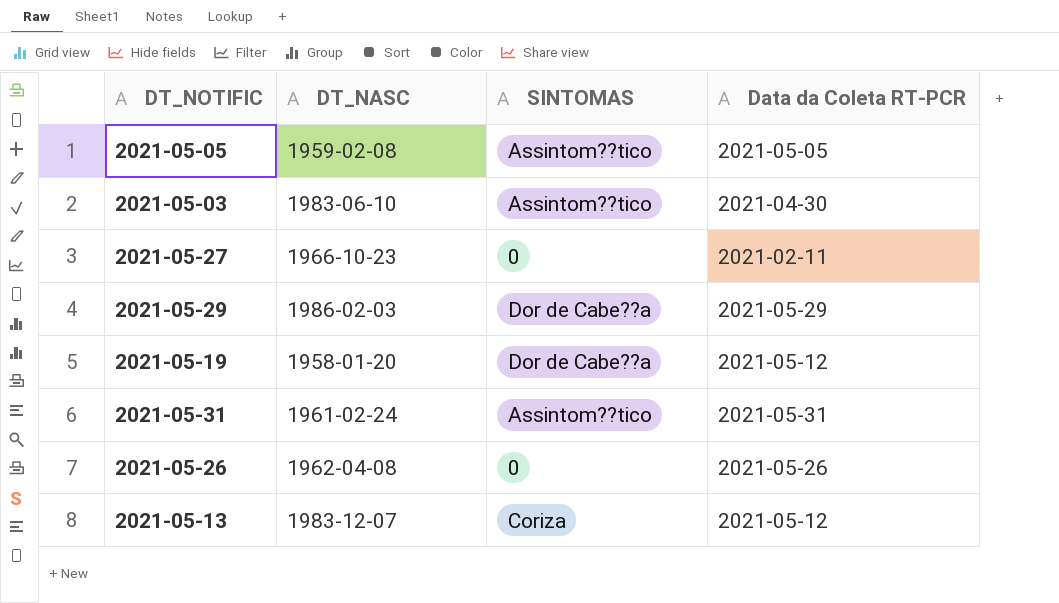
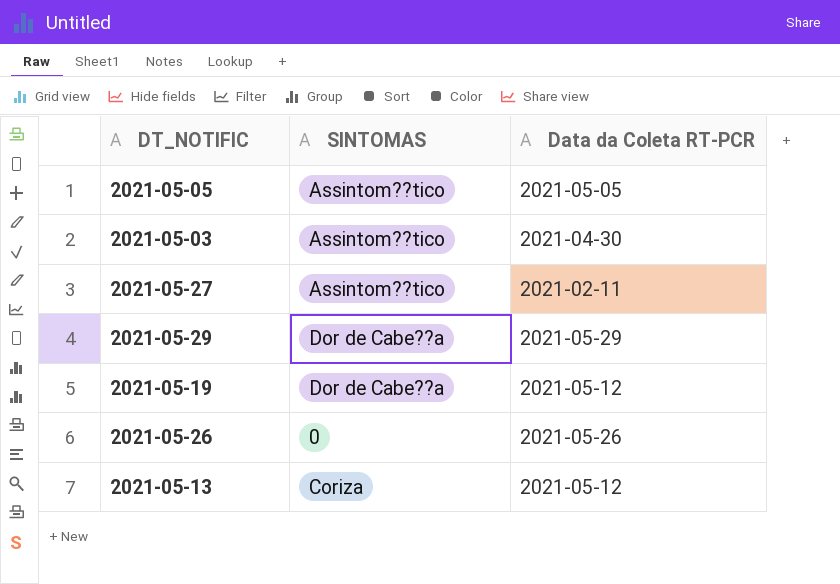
column DT_NASC | position: 2 -> none
row 2021-05-31: 1961-02-24 | Assintom??tico | 2021-05-31 -> none
2021-05-27 | SINTOMAS: 0 -> Assintom??tico

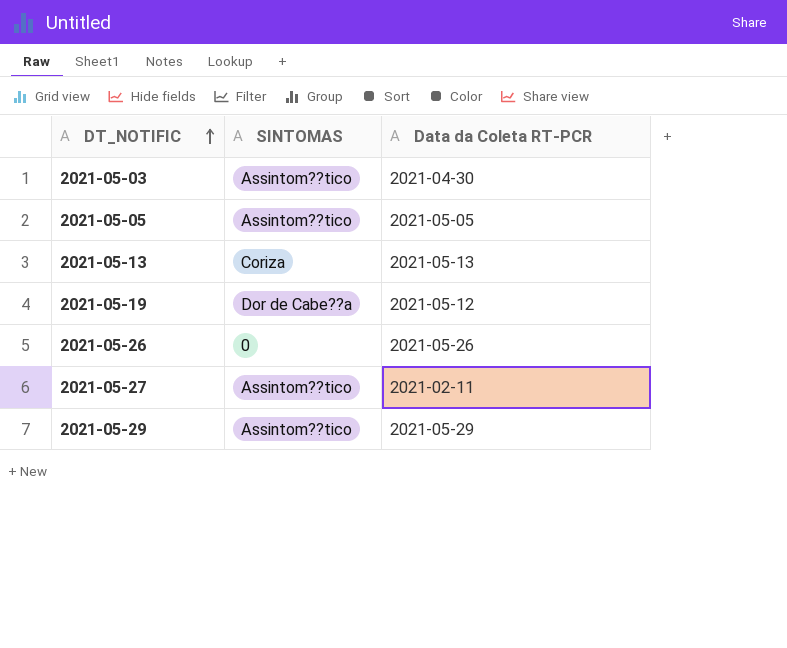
row order: none -> DT_NOTIFIC ascending
2021-05-13 | Data da Coleta RT-PCR: 2021-05-12 -> 2021-05-13
2021-05-29 | SINTOMAS: Dor de Cabe??a -> Assintom??tico

